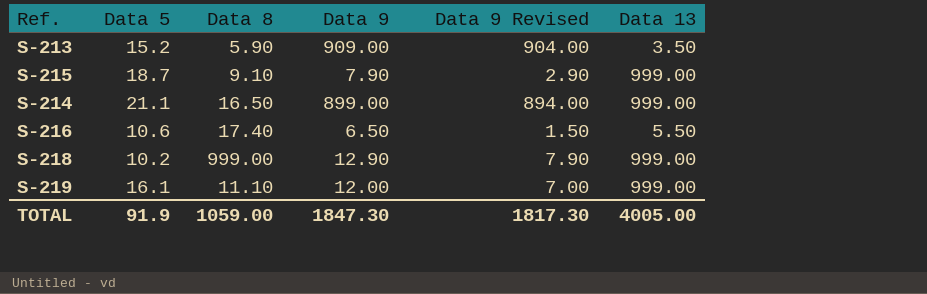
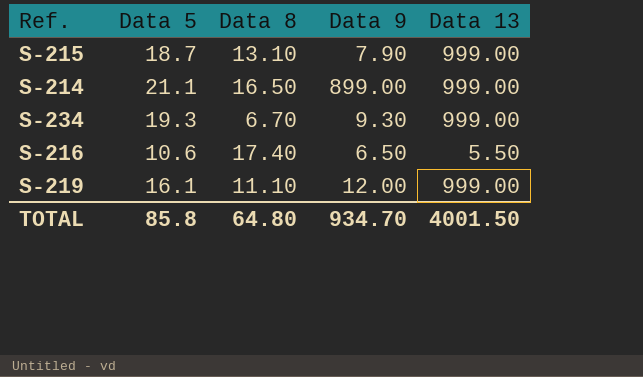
column Data 9 Revised | formula: [Data 9] - 5 -> none
row S-213: 15.2 | 5.90 | 909.00 | 904.00 | 3.50 -> none
row S-218: 10.2 | 999.00 | 12.90 | 7.90 | 999.00 -> none
S-215 | Data 8: 9.10 -> 13.10
row S-234: none -> 19.3 | 6.70 | 9.30 | 999.00
TOTAL | Data 5: 91.9 -> 85.8
TOTAL | Data 8: 1059.00 -> 64.80
TOTAL | Data 9: 1847.30 -> 934.70
TOTAL | Data 13: 4005.00 -> 4001.50

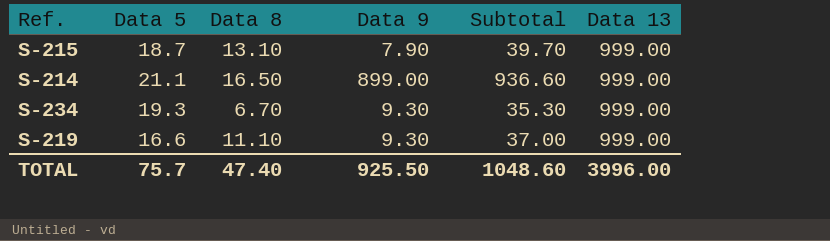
column Subtotal | formula: none -> [Data 5] + [Data 8] + [Data 9]
row S-216: 10.6 | 17.40 | 6.50 | 5.50 -> none
S-219 | Data 5: 16.1 -> 16.6
S-219 | Data 9: 12.00 -> 9.30
TOTAL | Data 5: 85.8 -> 75.7
TOTAL | Data 8: 64.80 -> 47.40
TOTAL | Data 9: 934.70 -> 925.50
TOTAL | Data 13: 4001.50 -> 3996.00

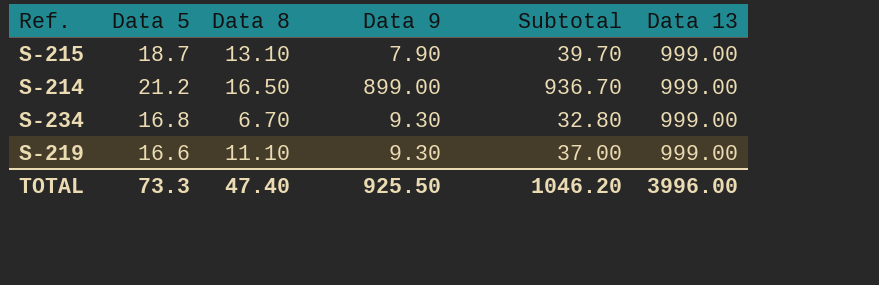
S-214 | Data 5: 21.1 -> 21.2
S-214 | Subtotal: 936.60 -> 936.70
S-234 | Data 5: 19.3 -> 16.8
S-234 | Subtotal: 35.30 -> 32.80
TOTAL | Data 5: 75.7 -> 73.3
TOTAL | Subtotal: 1048.60 -> 1046.20

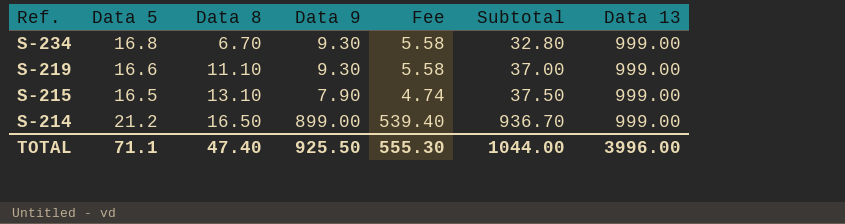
row order: none -> Ref. descending
column Fee | formula: none -> [Data 9] * 0.6
S-215 | Data 5: 18.7 -> 16.5
S-215 | Subtotal: 39.70 -> 37.50
TOTAL | Data 5: 73.3 -> 71.1
TOTAL | Subtotal: 1046.20 -> 1044.00

